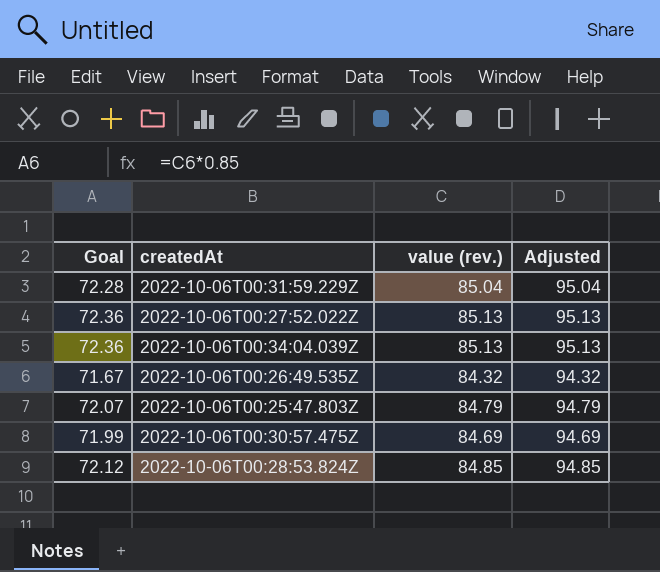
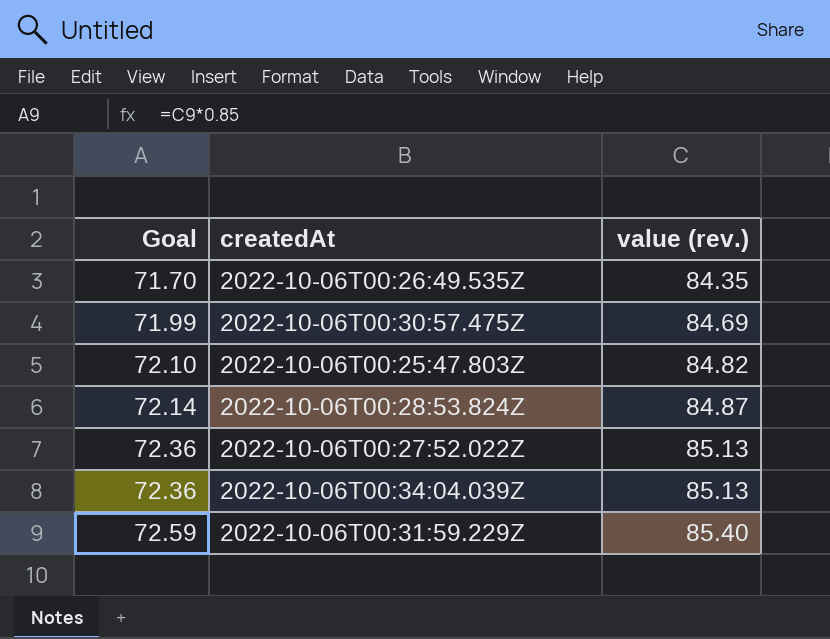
row order: none -> Goal ascending
column Adjusted | formula: [value (rev.)] + 10 -> none
2022-10-06T00:26:49.535Z | Goal: 71.67 -> 71.70
2022-10-06T00:26:49.535Z | value (rev.): 84.32 -> 84.35
2022-10-06T00:25:47.803Z | Goal: 72.07 -> 72.10
2022-10-06T00:25:47.803Z | value (rev.): 84.79 -> 84.82
2022-10-06T00:28:53.824Z | Goal: 72.12 -> 72.14
2022-10-06T00:28:53.824Z | value (rev.): 84.85 -> 84.87
2022-10-06T00:31:59.229Z | Goal: 72.28 -> 72.59
2022-10-06T00:31:59.229Z | value (rev.): 85.04 -> 85.40

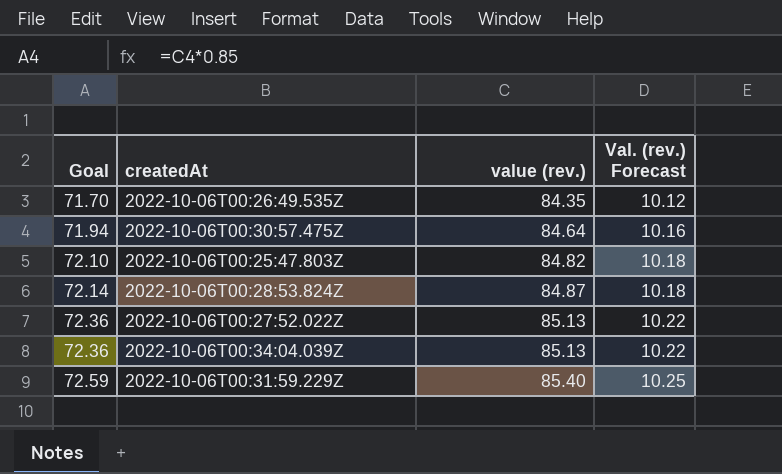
column Val. (rev.) Forecast | formula: none -> [value (rev.)] * 0.12
2022-10-06T00:30:57.475Z | Goal: 71.99 -> 71.94
2022-10-06T00:30:57.475Z | value (rev.): 84.69 -> 84.64

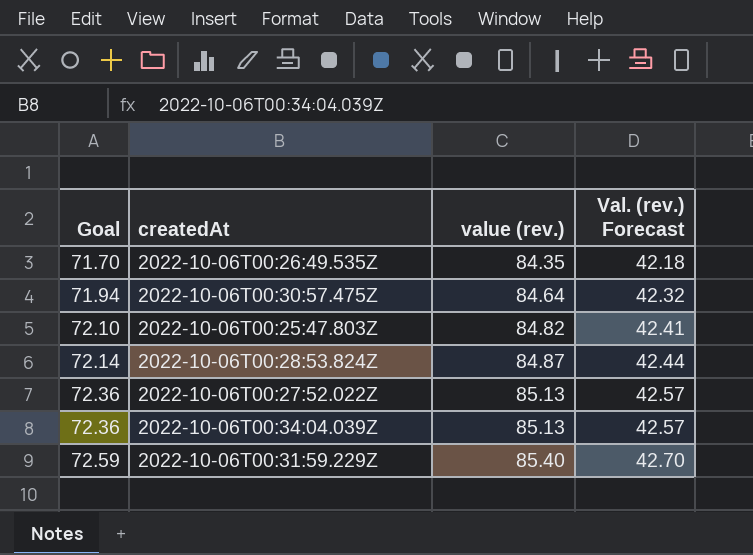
column Val. (rev.) Forecast | formula: [value (rev.)] * 0.12 -> [value (rev.)] * 0.5

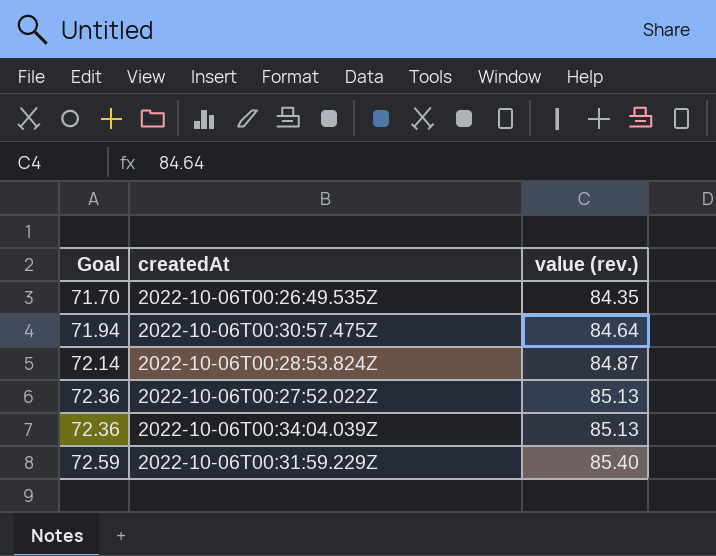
column Val. (rev.) Forecast | formula: [value (rev.)] * 0.5 -> none
row 2022-10-06T00:25:47.803Z: 72.10 | 84.82 | 42.41 -> none

